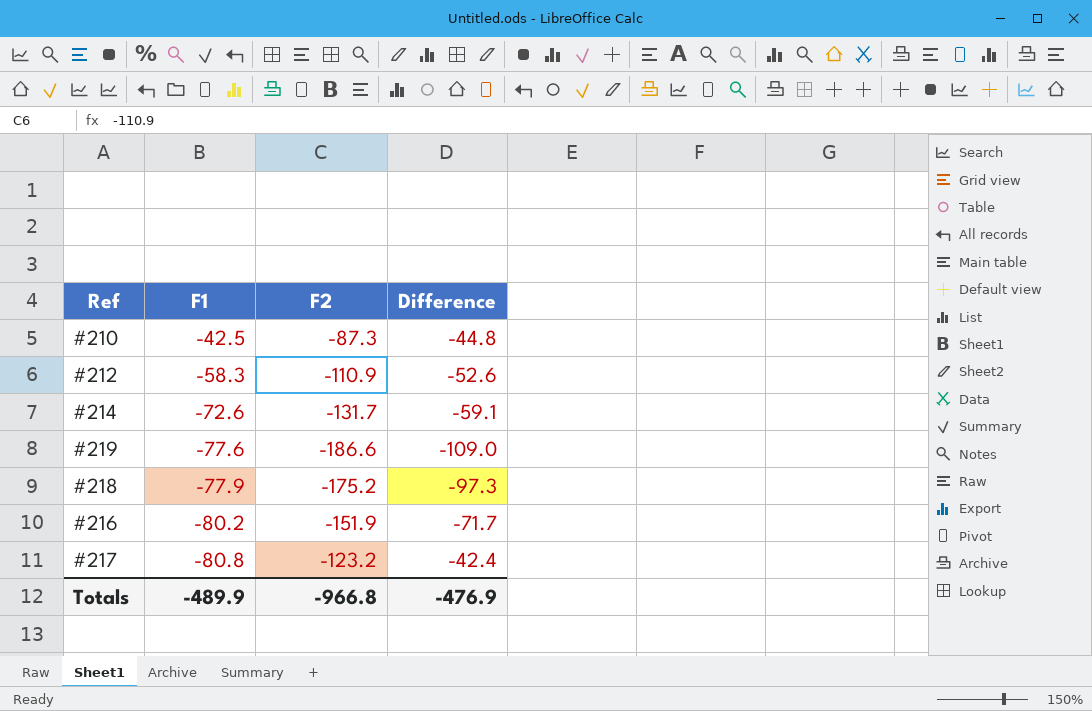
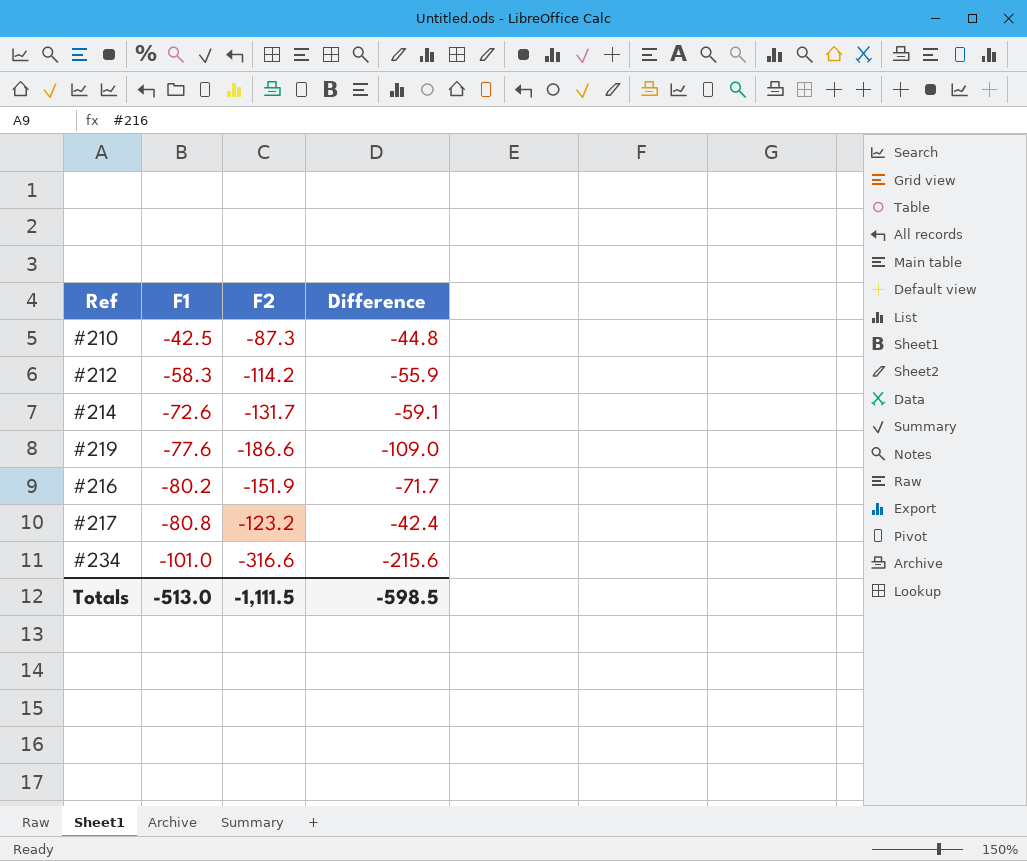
row #218: -77.9 | -175.2 | -97.3 -> none
#212 | F2: -110.9 -> -114.2
#212 | Difference: -52.6 -> -55.9
row #234: none -> -101.0 | -316.6 | -215.6
Totals | F1: -489.9 -> -513.0
Totals | F2: -966.8 -> -1,111.5
Totals | Difference: -476.9 -> -598.5

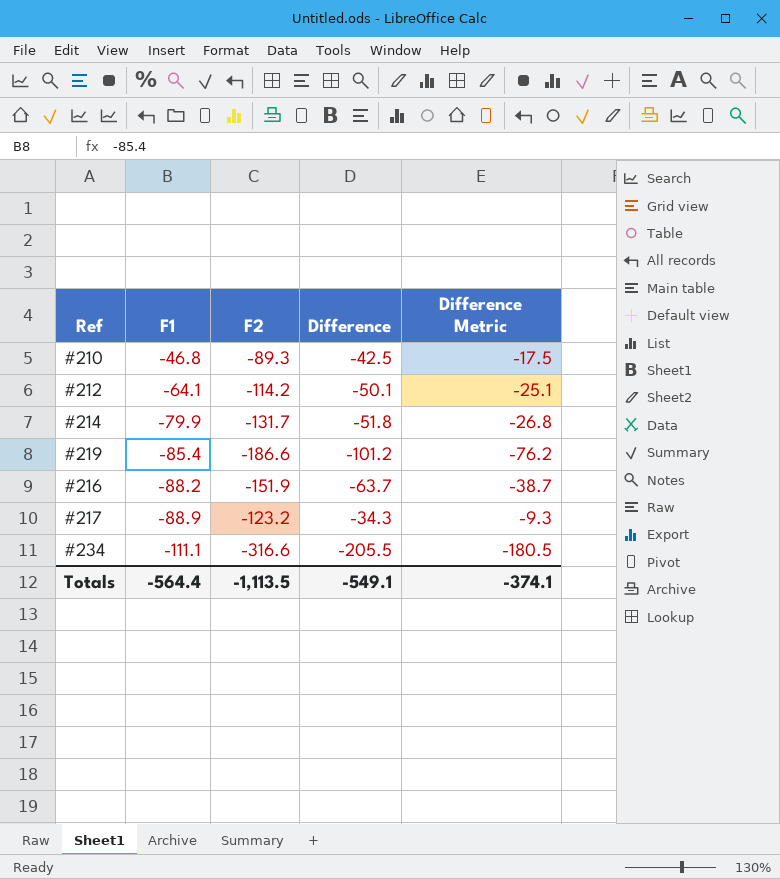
column Difference Metric | formula: none -> [Difference] + 25
#210 | F1: -42.5 -> -46.8
#210 | F2: -87.3 -> -89.3
#210 | Difference: -44.8 -> -42.5
#212 | F1: -58.3 -> -64.1
#212 | Difference: -55.9 -> -50.1
#214 | F1: -72.6 -> -79.9
#214 | Difference: -59.1 -> -51.8
#219 | F1: -77.6 -> -85.4
#219 | Difference: -109.0 -> -101.2
#216 | F1: -80.2 -> -88.2
#216 | Difference: -71.7 -> -63.7
#217 | F1: -80.8 -> -88.9
#217 | Difference: -42.4 -> -34.3
#234 | F1: -101.0 -> -111.1
#234 | Difference: -215.6 -> -205.5
Totals | F1: -513.0 -> -564.4
Totals | F2: -1,111.5 -> -1,113.5
Totals | Difference: -598.5 -> -549.1

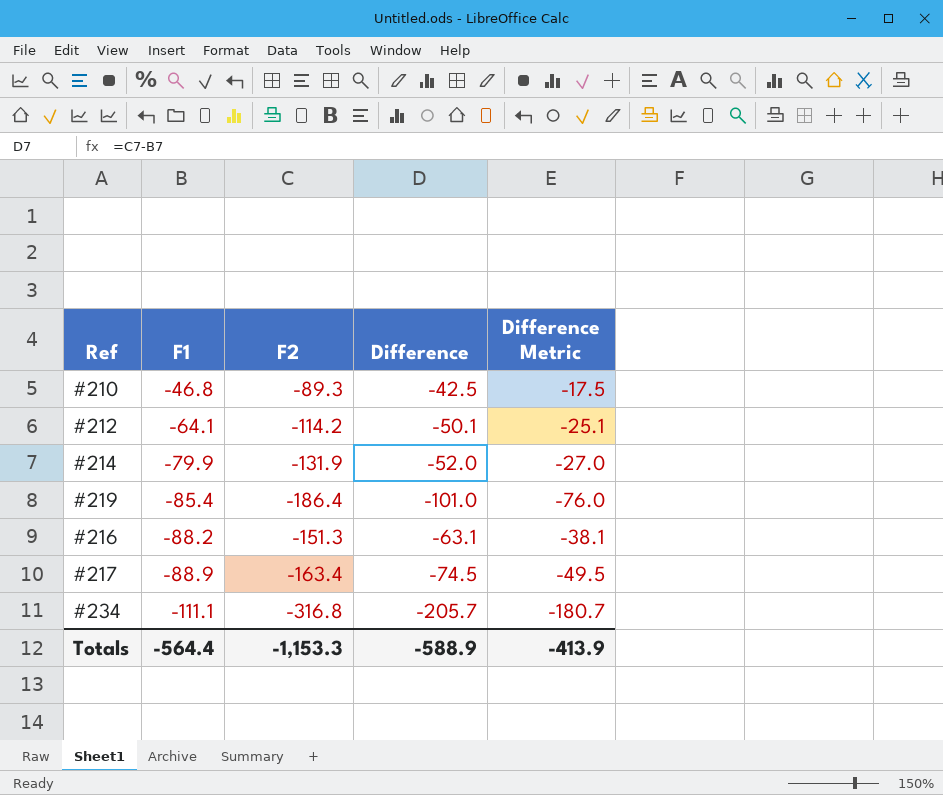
#214 | F2: -131.7 -> -131.9
#214 | Difference: -51.8 -> -52.0
#214 | Difference Metric: -26.8 -> -27.0
#219 | F2: -186.6 -> -186.4
#219 | Difference: -101.2 -> -101.0
#219 | Difference Metric: -76.2 -> -76.0
#216 | F2: -151.9 -> -151.3
#216 | Difference: -63.7 -> -63.1
#216 | Difference Metric: -38.7 -> -38.1
#217 | F2: -123.2 -> -163.4
#217 | Difference: -34.3 -> -74.5
#217 | Difference Metric: -9.3 -> -49.5
#234 | F2: -316.6 -> -316.8
#234 | Difference: -205.5 -> -205.7
#234 | Difference Metric: -180.5 -> -180.7
Totals | F2: -1,113.5 -> -1,153.3
Totals | Difference: -549.1 -> -588.9
Totals | Difference Metric: -374.1 -> -413.9

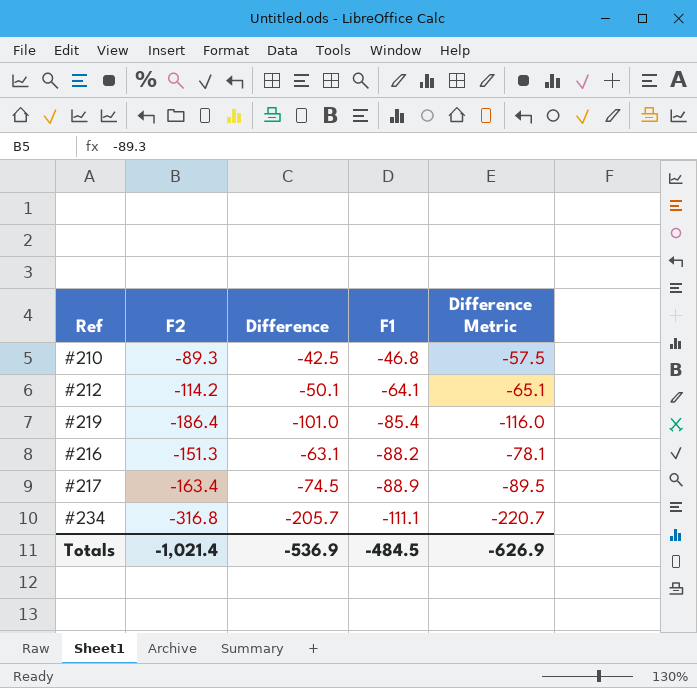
column F1 | position: 2 -> 4
column Difference Metric | formula: [Difference] + 25 -> [Difference] - 15
row #214: -79.9 | -131.9 | -52.0 | -27.0 -> none
Totals | F2: -1,153.3 -> -1,021.4
Totals | Difference: -588.9 -> -536.9
Totals | F1: -564.4 -> -484.5
Totals | Difference Metric: -413.9 -> -626.9

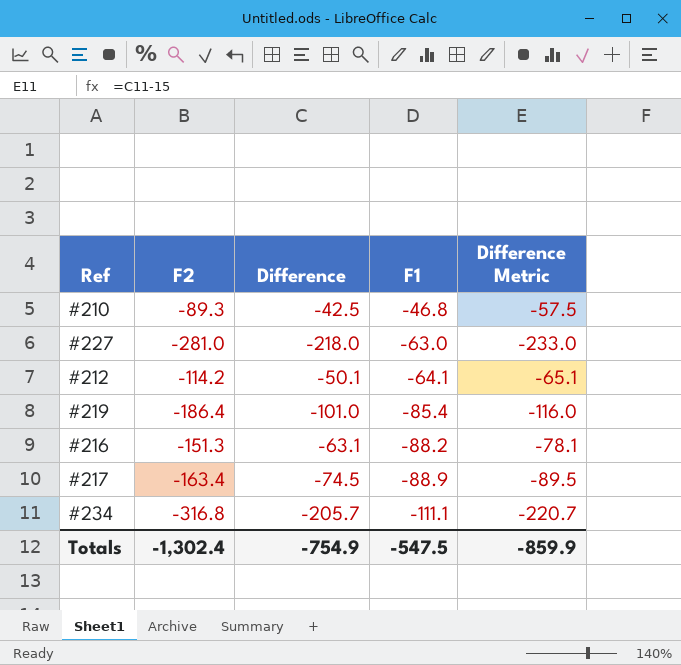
row #227: none -> -281.0 | -218.0 | -63.0 | -233.0
Totals | F2: -1,021.4 -> -1,302.4
Totals | Difference: -536.9 -> -754.9
Totals | F1: -484.5 -> -547.5
Totals | Difference Metric: -626.9 -> -859.9

